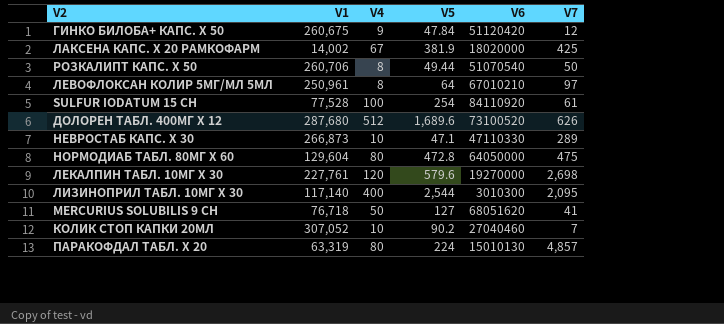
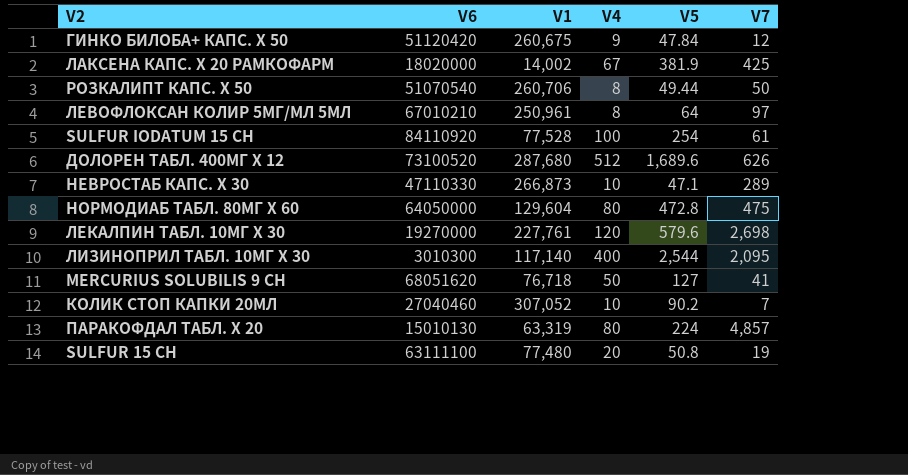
column V6 | position: 5 -> 2
row SULFUR 15 CH: none -> 63111100 | 77,480 | 20 | 50.8 | 19

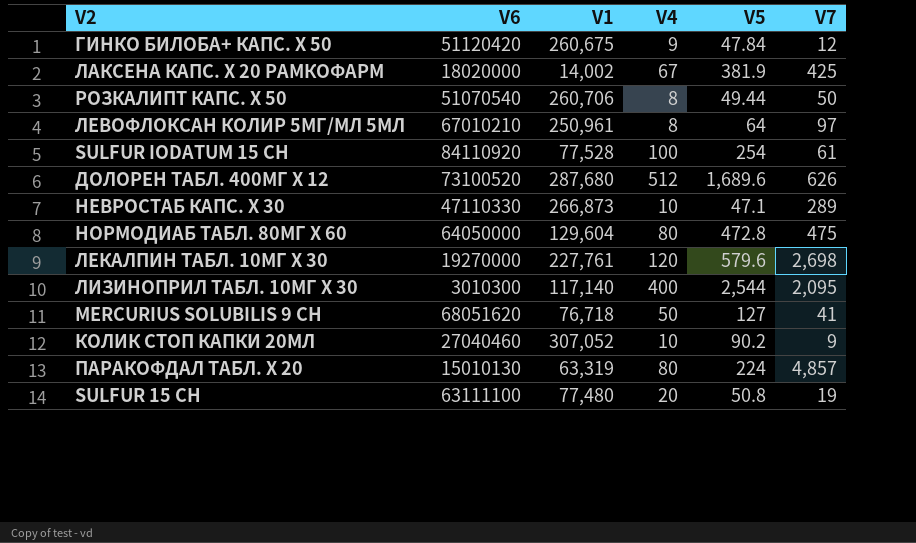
КОЛИК СТОП КАПКИ 20МЛ | V7: 7 -> 9

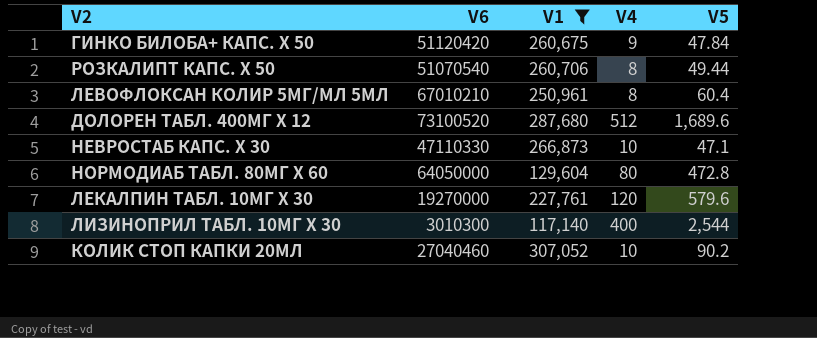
filter: none -> V1 >= 117,140
column V7 | position: 6 -> none
ЛЕВОФЛОКСАН КОЛИР 5МГ/МЛ 5МЛ | V5: 64 -> 60.4

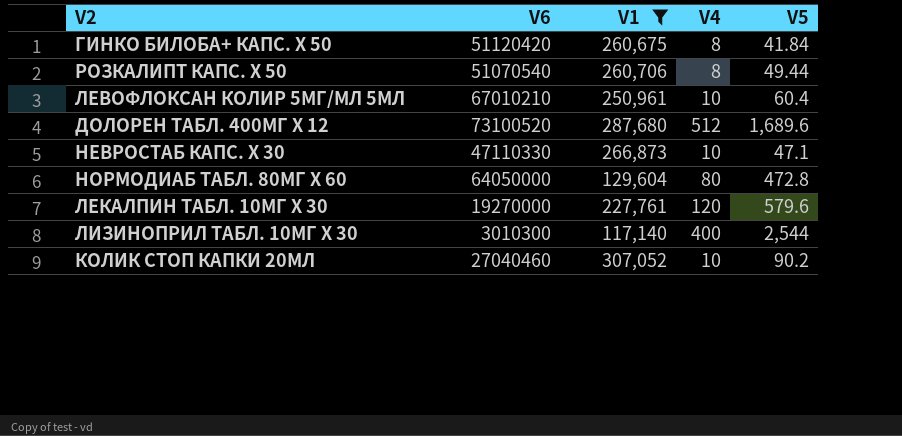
ГИНКО БИЛОБА+ КАПС. Х 50 | V4: 9 -> 8
ГИНКО БИЛОБА+ КАПС. Х 50 | V5: 47.84 -> 41.84
ЛЕВОФЛОКСАН КОЛИР 5МГ/МЛ 5МЛ | V4: 8 -> 10

